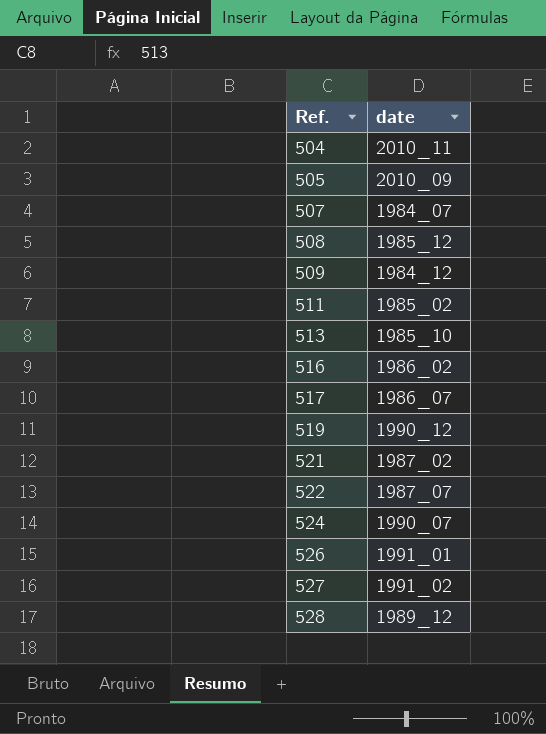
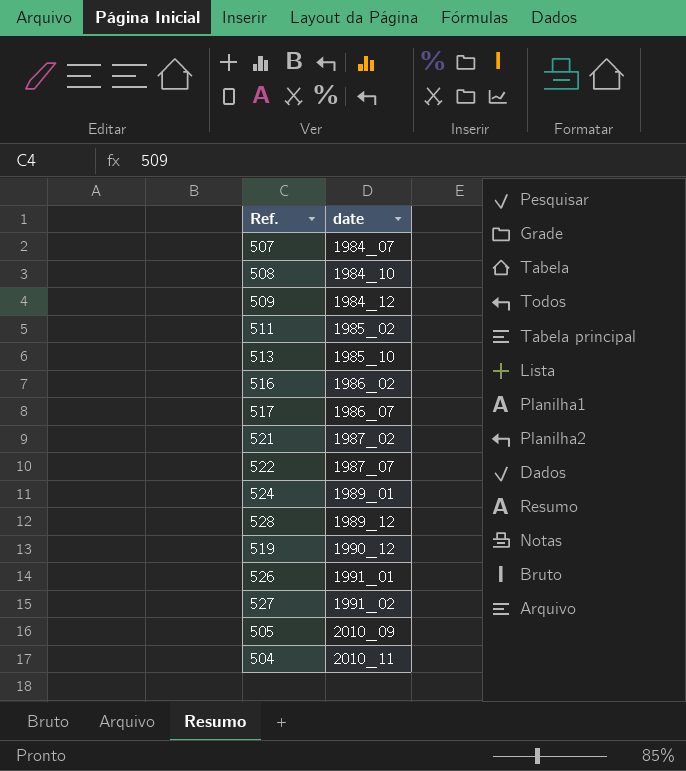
row order: Ref. ascending -> date ascending
508 | date: 1985_12 -> 1984_10
524 | date: 1990_07 -> 1989_01

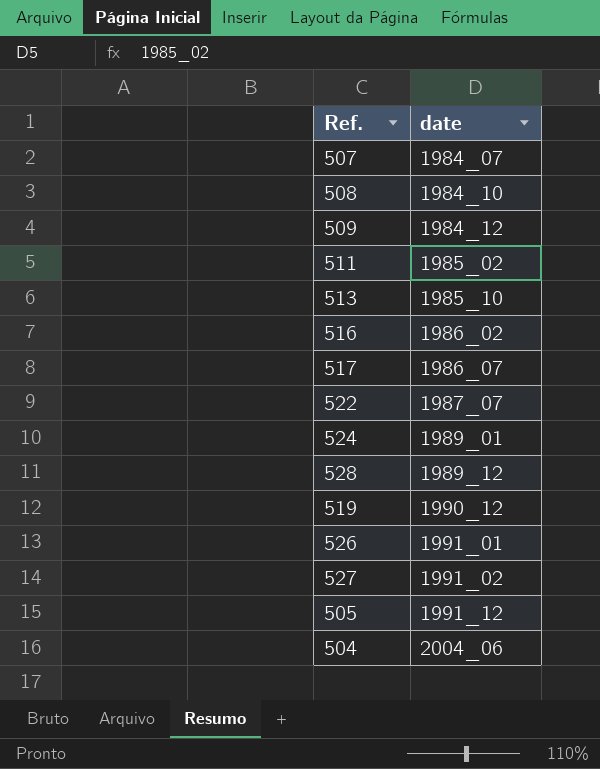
row 521: 1987_02 -> none
505 | date: 2010_09 -> 1991_12
504 | date: 2010_11 -> 2004_06

